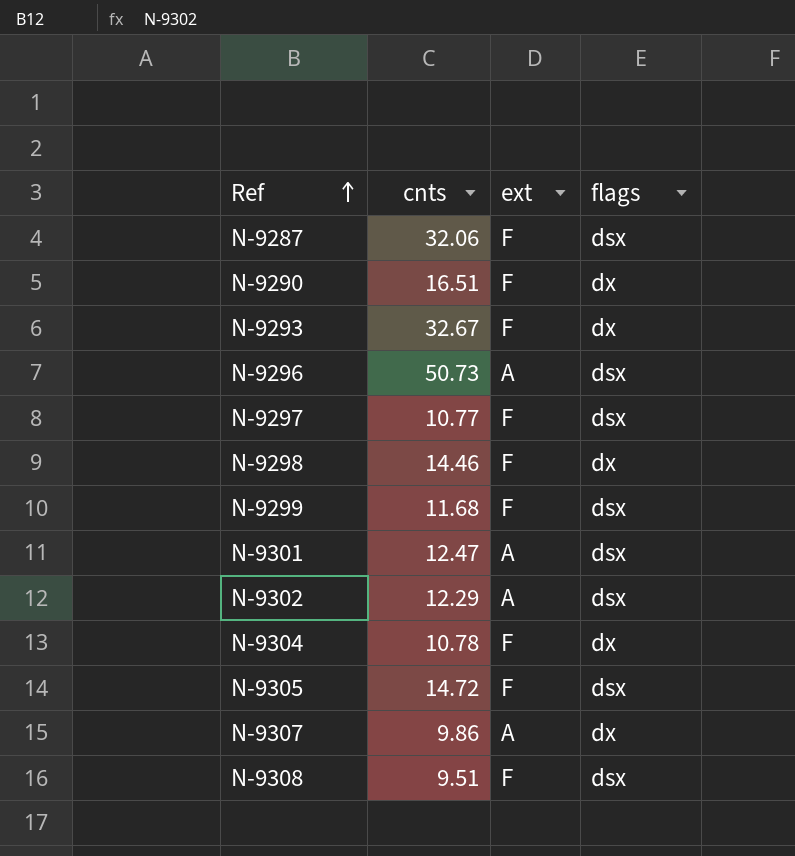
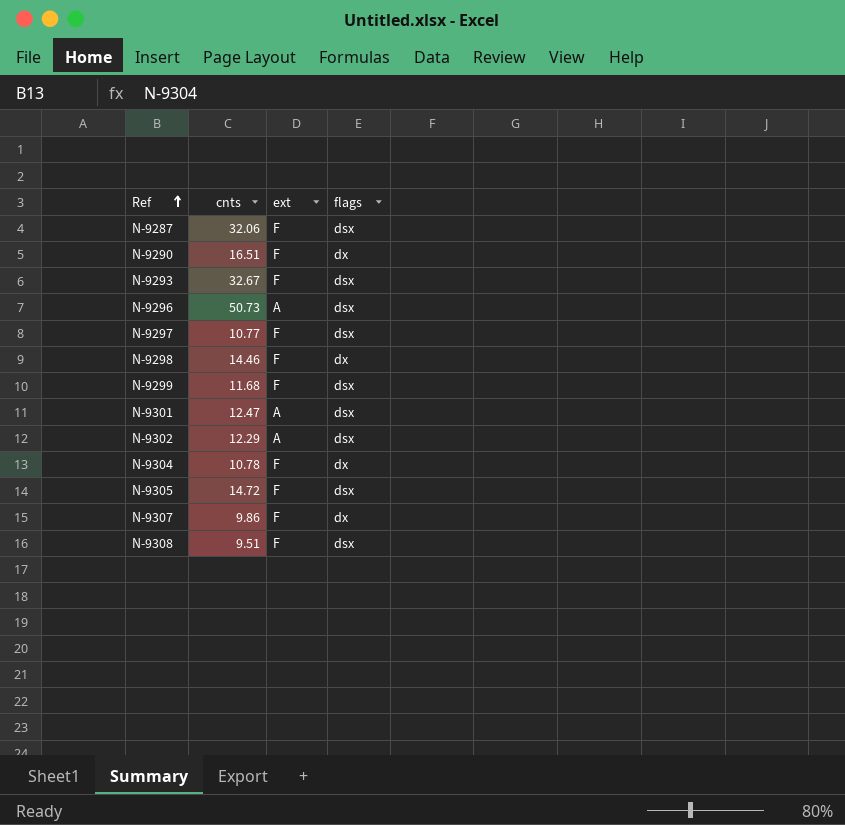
N-9293 | flags: dx -> dsx
N-9307 | ext: A -> F

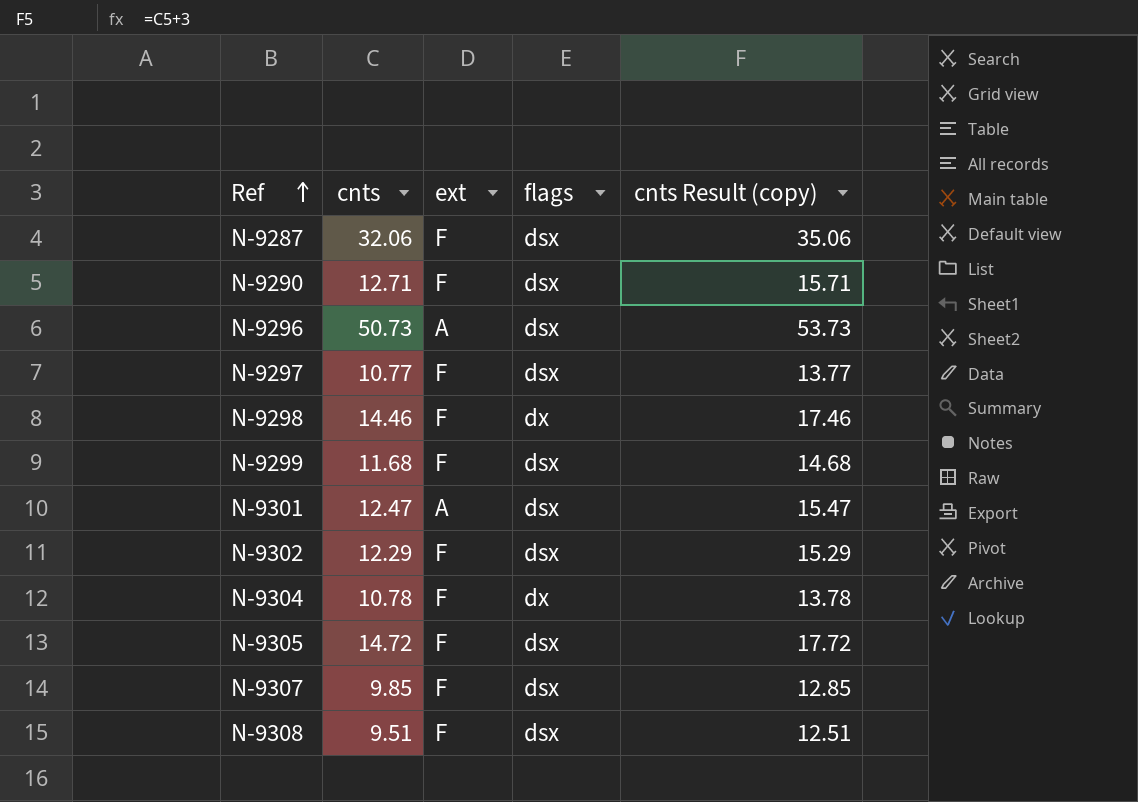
column cnts Result (copy) | formula: none -> [cnts] + 3
row N-9293: 32.67 | F | dsx -> none
N-9290 | cnts: 16.51 -> 12.71
N-9290 | flags: dx -> dsx
N-9302 | ext: A -> F
N-9307 | cnts: 9.86 -> 9.85
N-9307 | flags: dx -> dsx

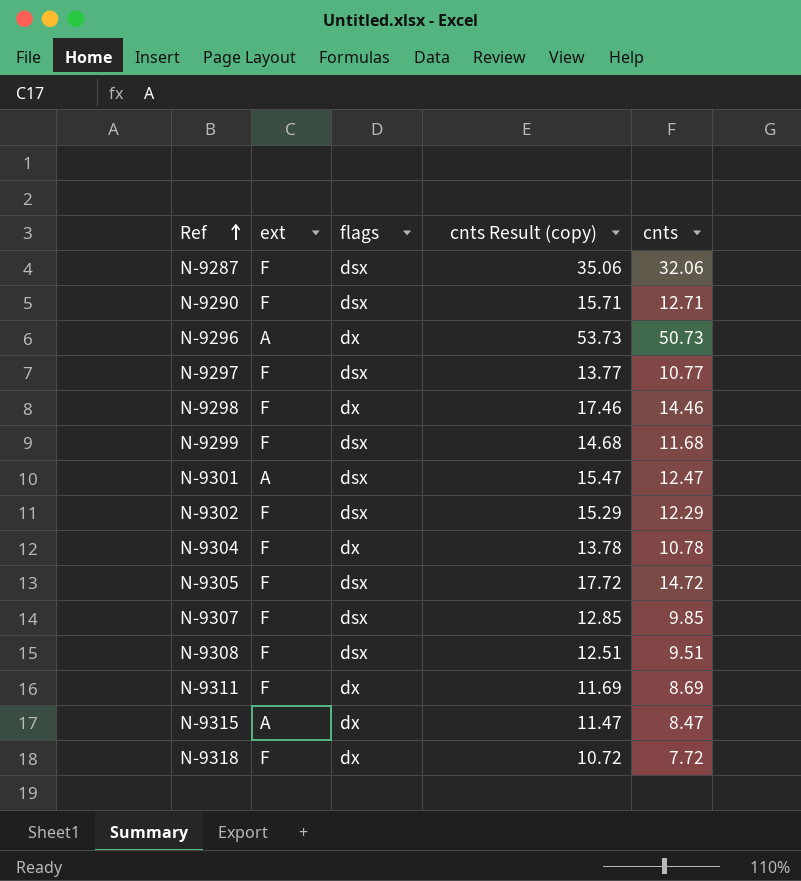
column cnts | position: 2 -> 5
N-9296 | flags: dsx -> dx
row N-9311: none -> F | dx | 11.69 | 8.69
row N-9315: none -> A | dx | 11.47 | 8.47
row N-9318: none -> F | dx | 10.72 | 7.72

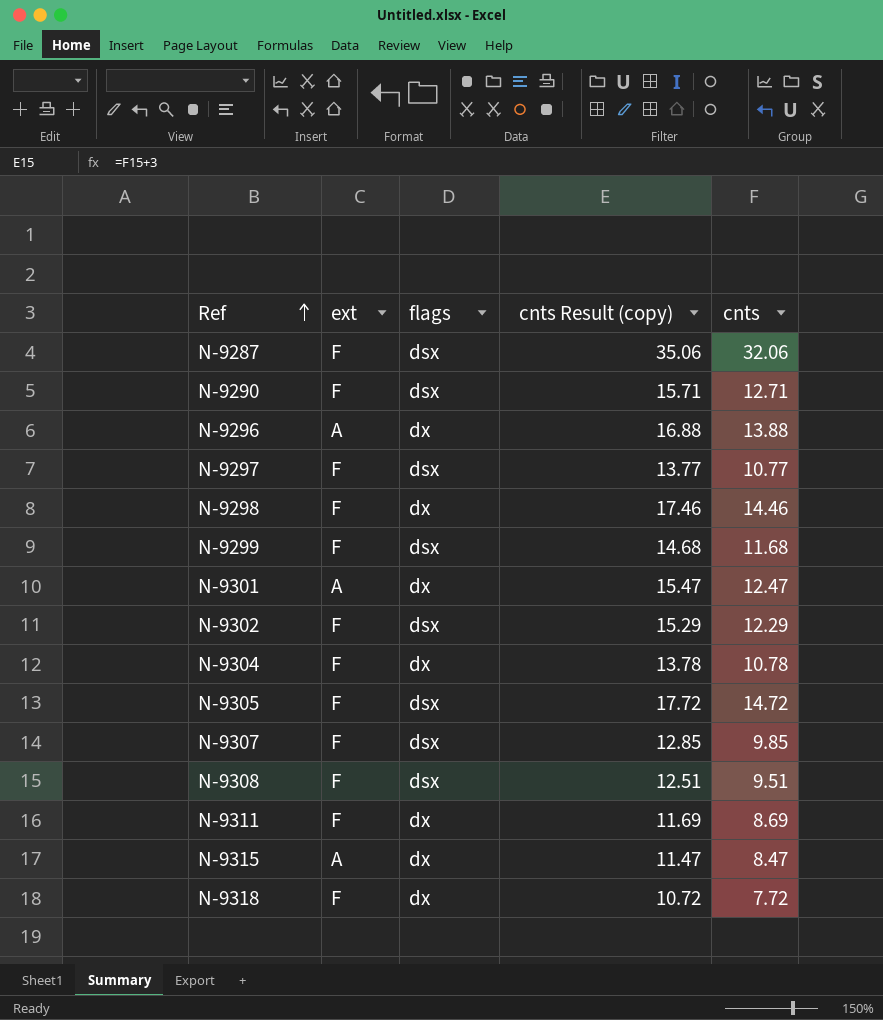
N-9296 | cnts Result (copy): 53.73 -> 16.88
N-9296 | cnts: 50.73 -> 13.88
N-9301 | flags: dsx -> dx

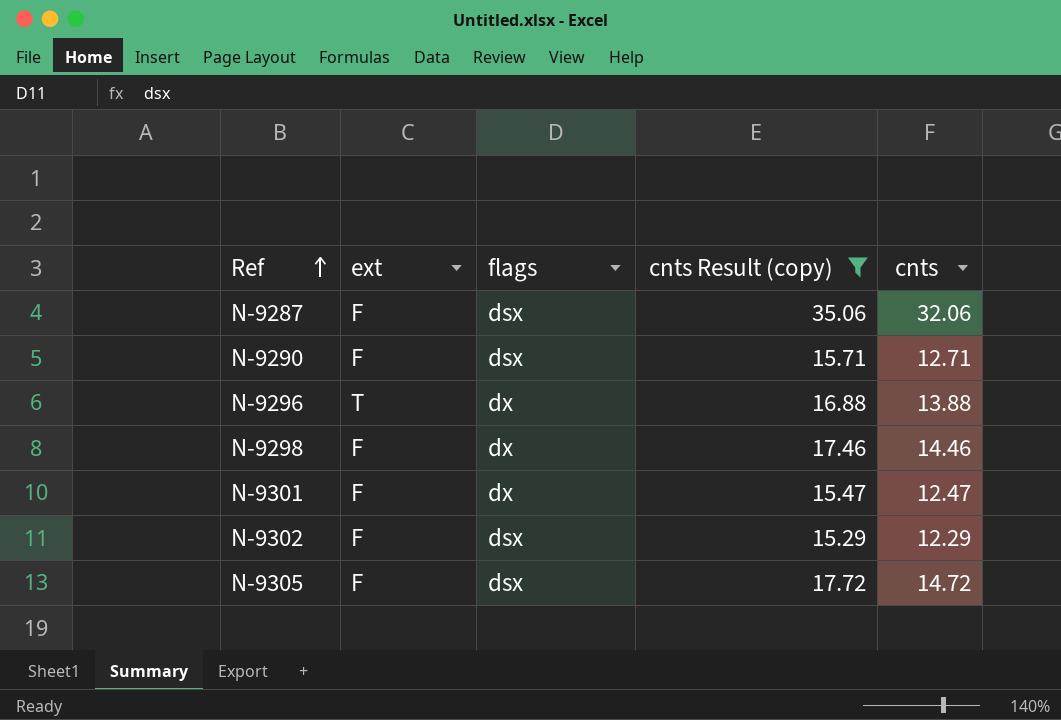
filter: none -> cnts Result (copy) >= 15.29
N-9296 | ext: A -> T
N-9301 | ext: A -> F

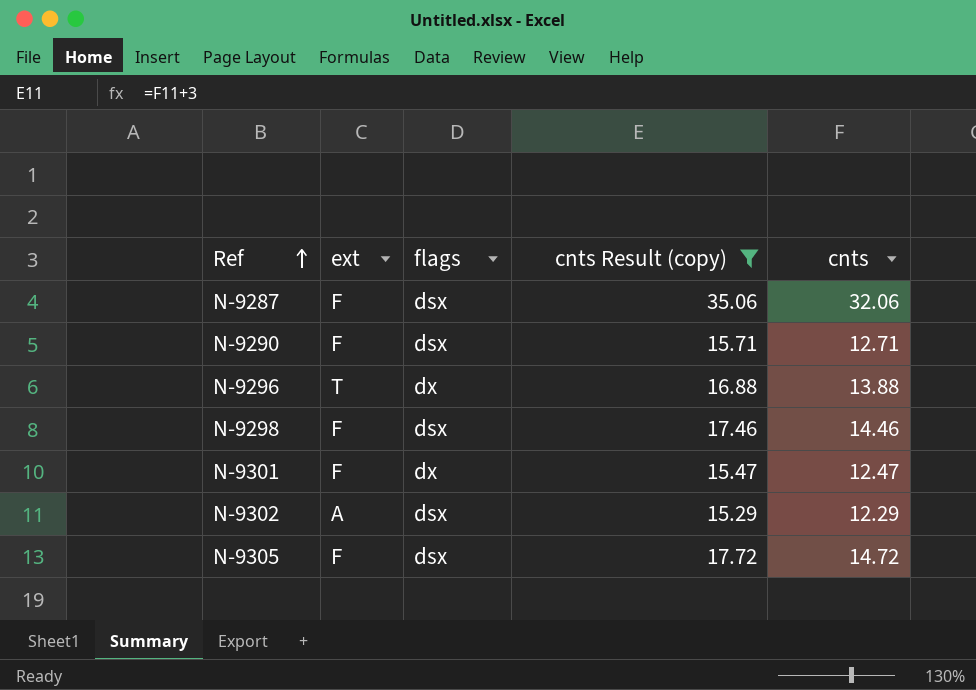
N-9298 | flags: dx -> dsx
N-9302 | ext: F -> A

